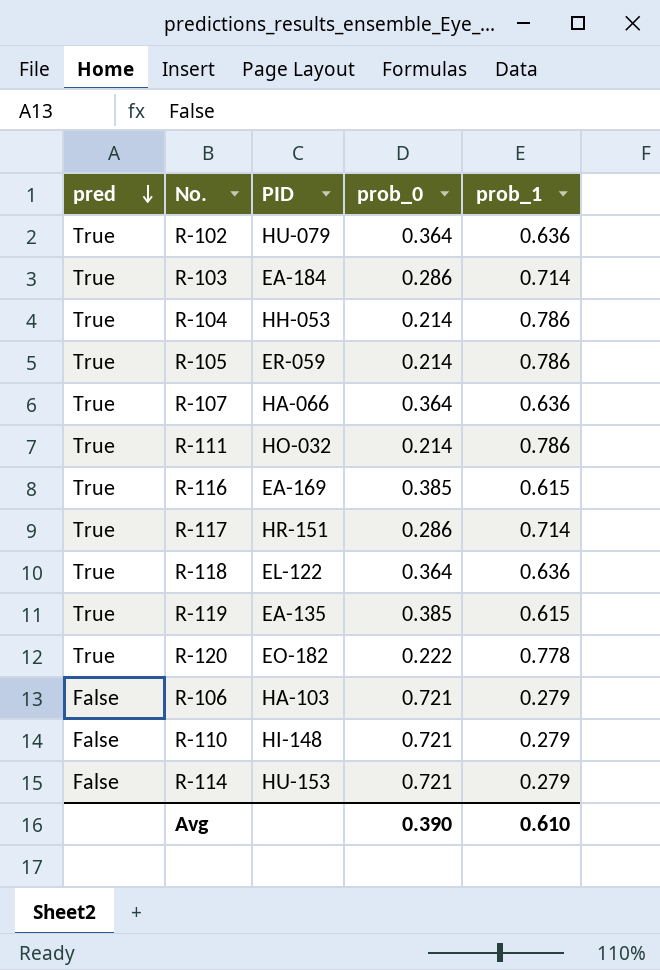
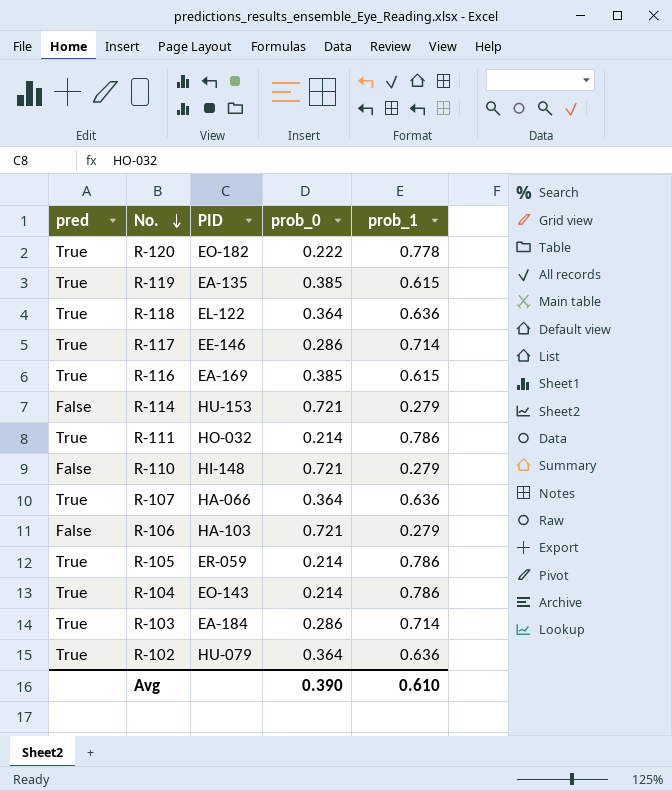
row order: pred descending -> No. descending
R-117 | PID: HR-151 -> EE-146
R-104 | PID: HH-053 -> EO-143

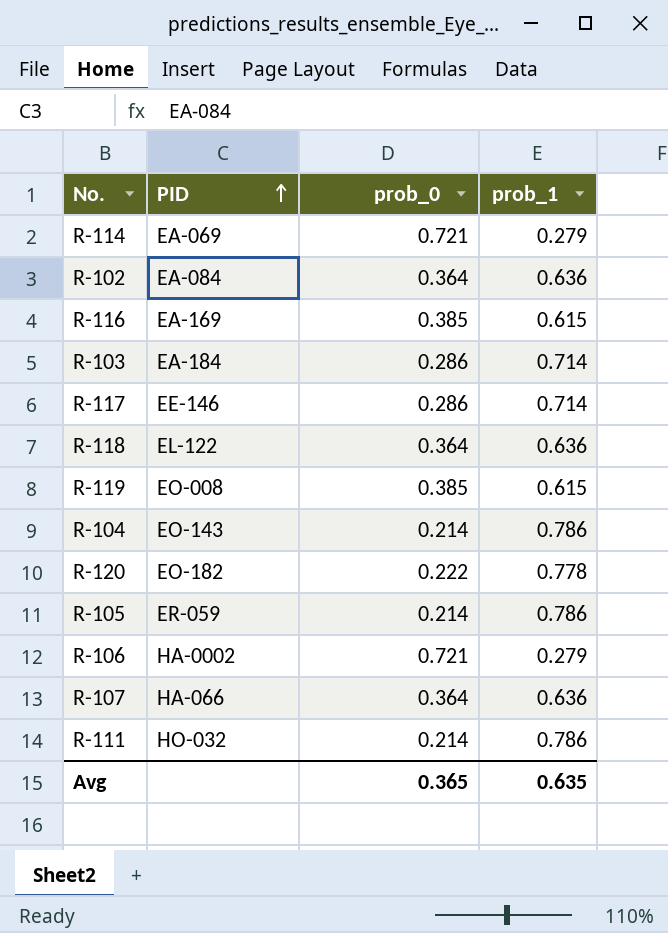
row order: No. descending -> PID ascending
column pred | position: 1 -> none
row R-110: False | HI-148 | 0.721 | 0.279 -> none
R-114 | PID: HU-153 -> EA-069
R-102 | PID: HU-079 -> EA-084
R-119 | PID: EA-135 -> EO-008
R-106 | PID: HA-103 -> HA-0002
Avg | prob_0: 0.390 -> 0.365
Avg | prob_1: 0.610 -> 0.635

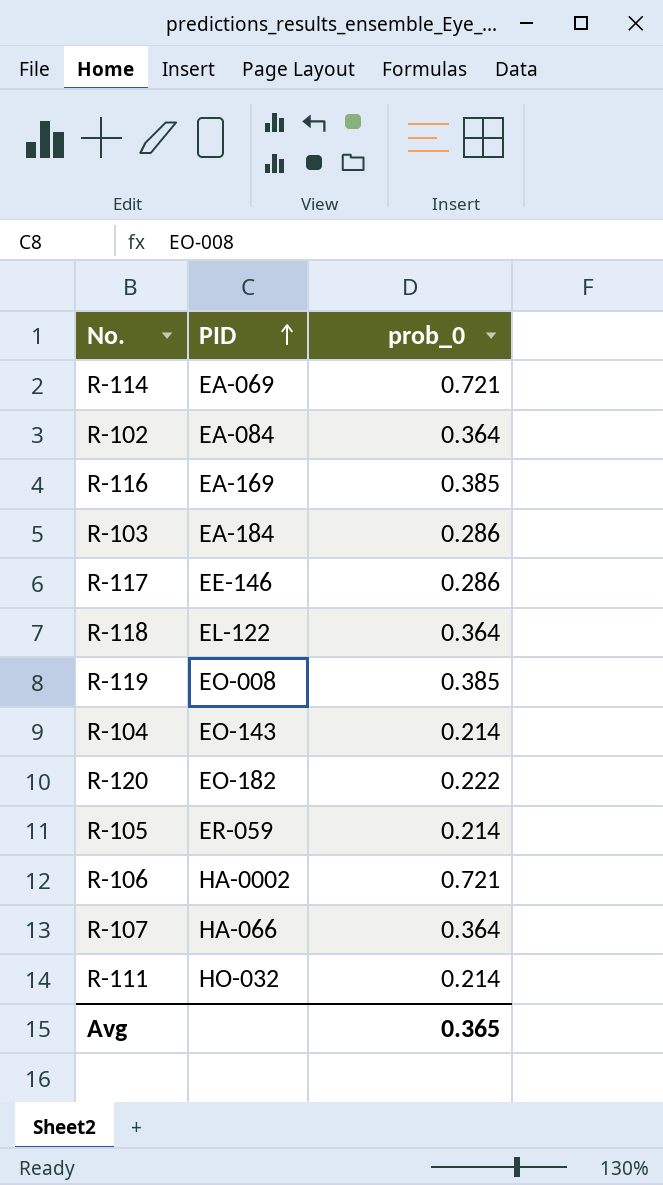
column prob_1 | position: 4 -> none

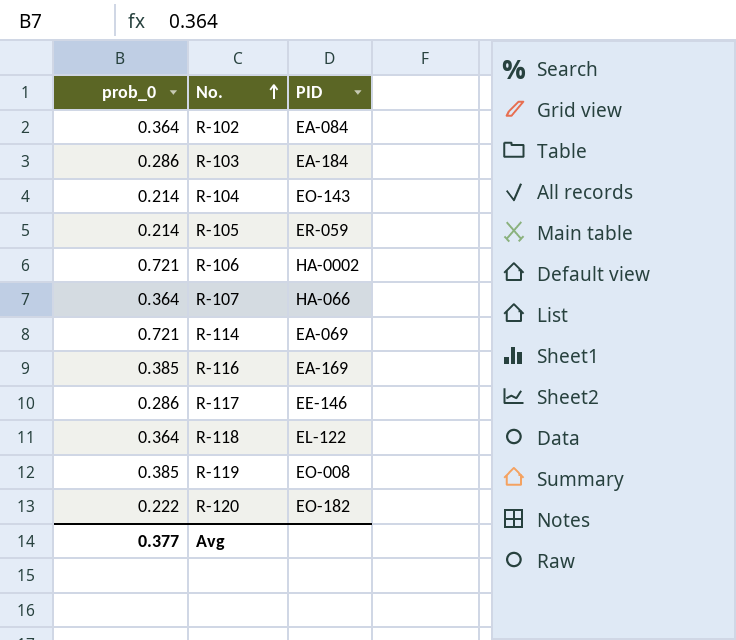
row order: PID ascending -> No. ascending
column prob_0 | position: 3 -> 1
row R-111: HO-032 | 0.214 -> none
Avg | prob_0: 0.365 -> 0.377

